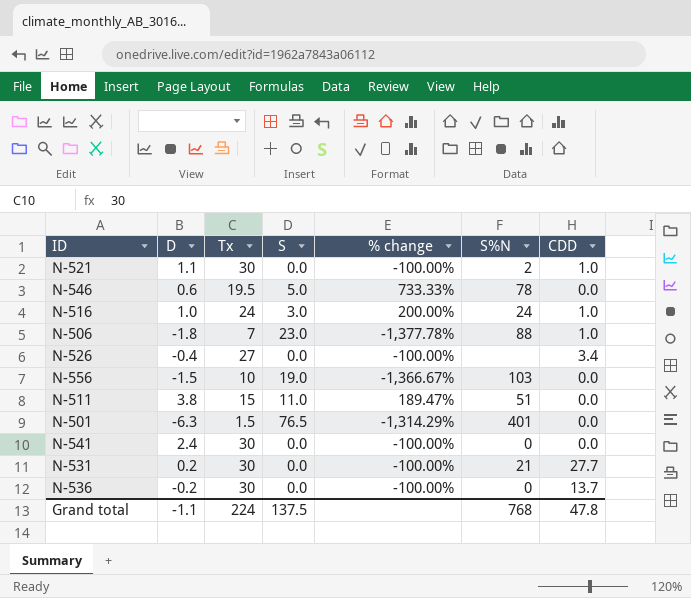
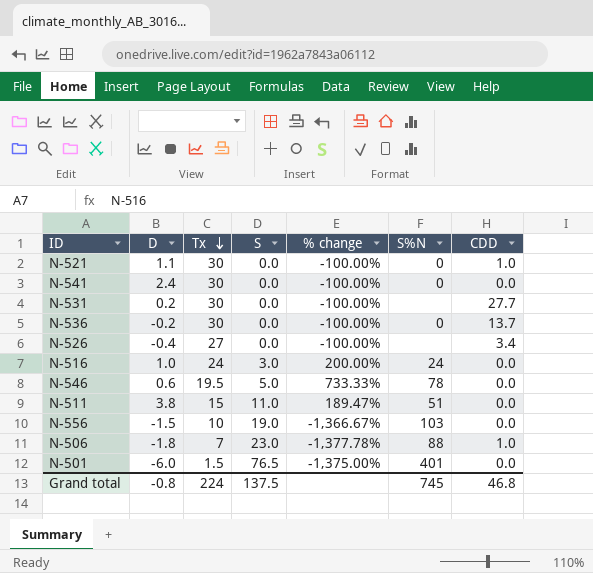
row order: none -> Tx descending
N-521 | S%N: 2 -> 0
N-531 | S%N: 21 -> none
N-516 | CDD: 1.0 -> 0.0
N-501 | D: -6.3 -> -6.0
N-501 | % change: -1,314.29% -> -1,375.00%
Grand total | D: -1.1 -> -0.8
Grand total | S%N: 768 -> 745
Grand total | CDD: 47.8 -> 46.8

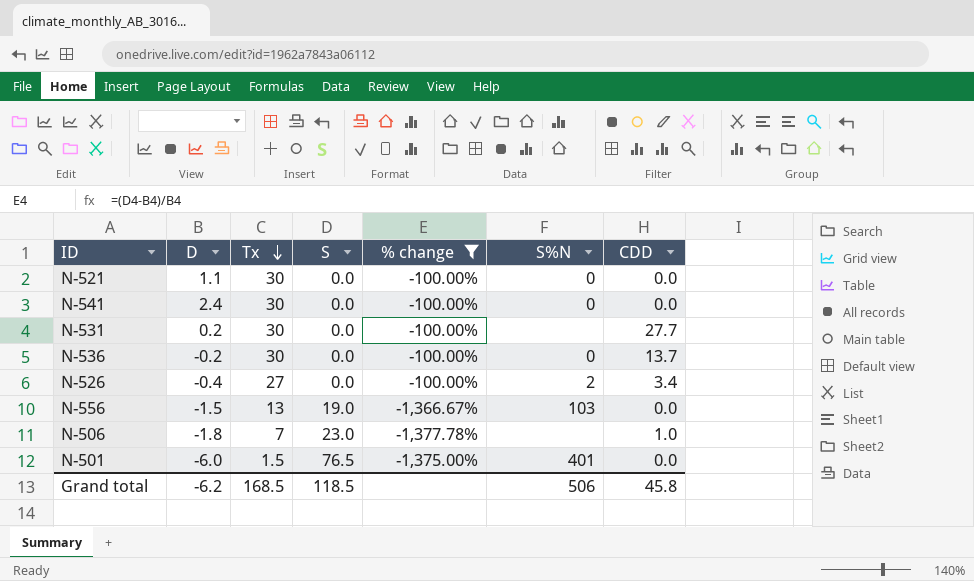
filter: none -> % change <= -100.00%
N-521 | CDD: 1.0 -> 0.0
N-526 | S%N: none -> 2
N-556 | Tx: 10 -> 13
N-506 | S%N: 88 -> none
Grand total | D: -0.8 -> -6.2
Grand total | Tx: 224 -> 168.5
Grand total | S: 137.5 -> 118.5
Grand total | S%N: 745 -> 506
Grand total | CDD: 46.8 -> 45.8

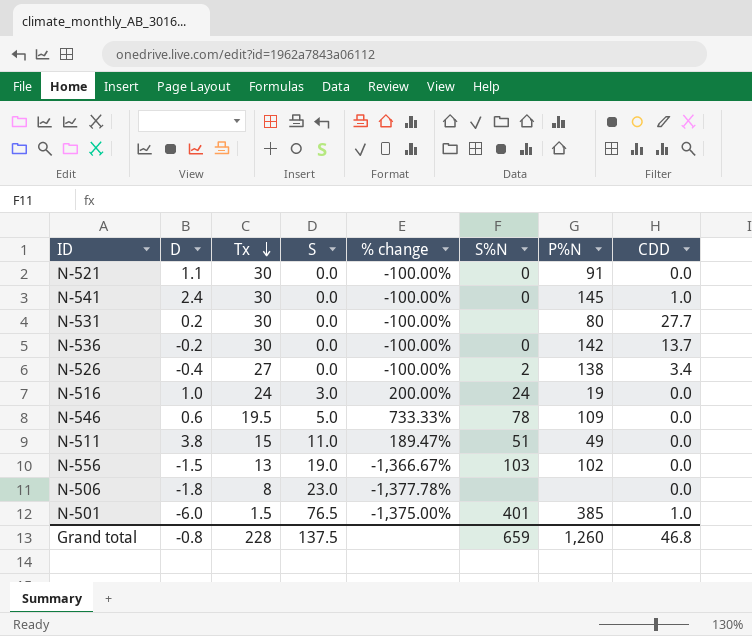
filter: % change <= -100.00% -> none
column P%N | position: none -> 7
N-541 | CDD: 0.0 -> 1.0
N-506 | Tx: 7 -> 8
N-506 | CDD: 1.0 -> 0.0
N-501 | CDD: 0.0 -> 1.0
Grand total | D: -6.2 -> -0.8
Grand total | Tx: 168.5 -> 228
Grand total | S: 118.5 -> 137.5
Grand total | S%N: 506 -> 659
Grand total | CDD: 45.8 -> 46.8

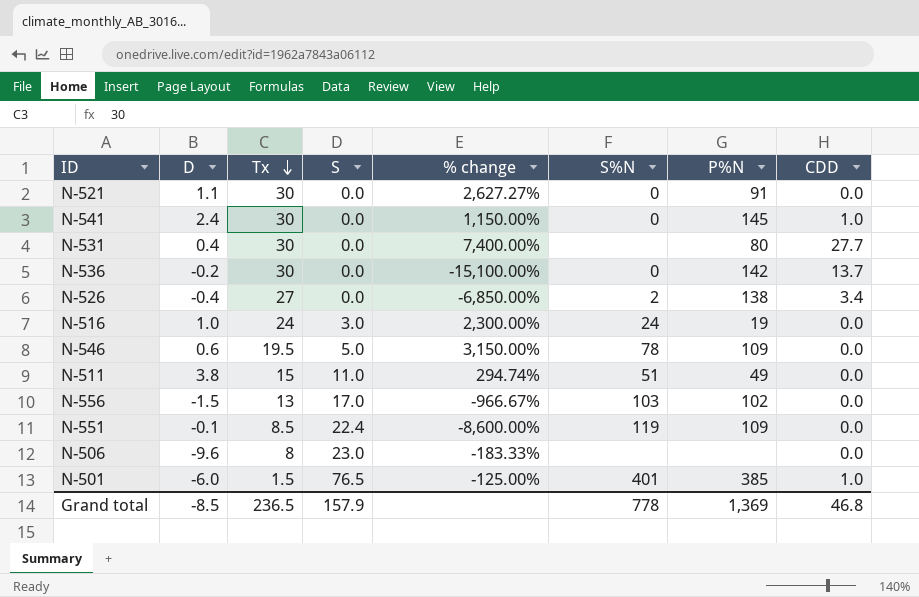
column % change | formula: ([S] - [D]) / [D] -> ([Tx] - [D]) / [D]
N-531 | D: 0.2 -> 0.4
N-556 | S: 19.0 -> 17.0
row N-551: none -> -0.1 | 8.5 | 22.4 | -8,600.00% | 119 | 109 | 0.0
N-506 | D: -1.8 -> -9.6
Grand total | D: -0.8 -> -8.5
Grand total | Tx: 228 -> 236.5
Grand total | S: 137.5 -> 157.9
Grand total | S%N: 659 -> 778
Grand total | P%N: 1,260 -> 1,369

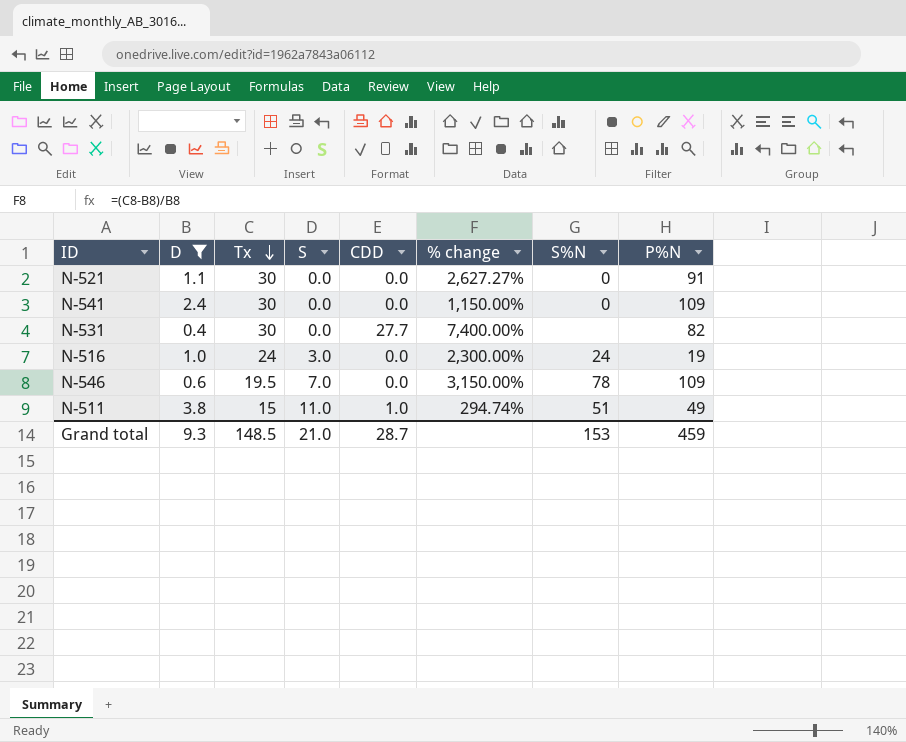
filter: none -> D >= 0.4
column CDD | position: 8 -> 5
N-541 | CDD: 1.0 -> 0.0
N-541 | P%N: 145 -> 109
N-531 | P%N: 80 -> 82
N-546 | S: 5.0 -> 7.0
N-511 | CDD: 0.0 -> 1.0
Grand total | D: -8.5 -> 9.3
Grand total | Tx: 236.5 -> 148.5
Grand total | S: 157.9 -> 21.0
Grand total | CDD: 46.8 -> 28.7
Grand total | S%N: 778 -> 153
Grand total | P%N: 1,369 -> 459

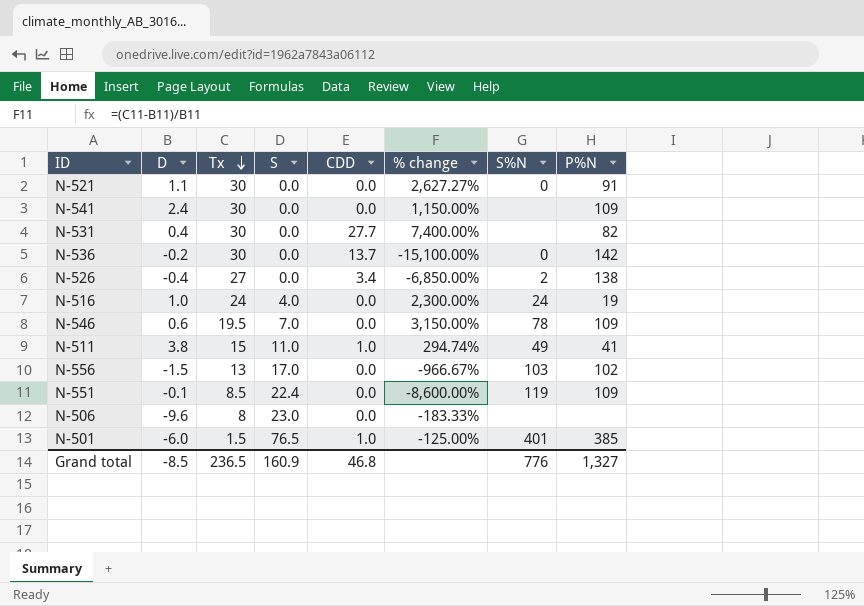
filter: D >= 0.4 -> none
N-541 | S%N: 0 -> none
N-516 | S: 3.0 -> 4.0
N-511 | S%N: 51 -> 49
N-511 | P%N: 49 -> 41
Grand total | D: 9.3 -> -8.5
Grand total | Tx: 148.5 -> 236.5
Grand total | S: 21.0 -> 160.9
Grand total | CDD: 28.7 -> 46.8
Grand total | S%N: 153 -> 776
Grand total | P%N: 459 -> 1,327

